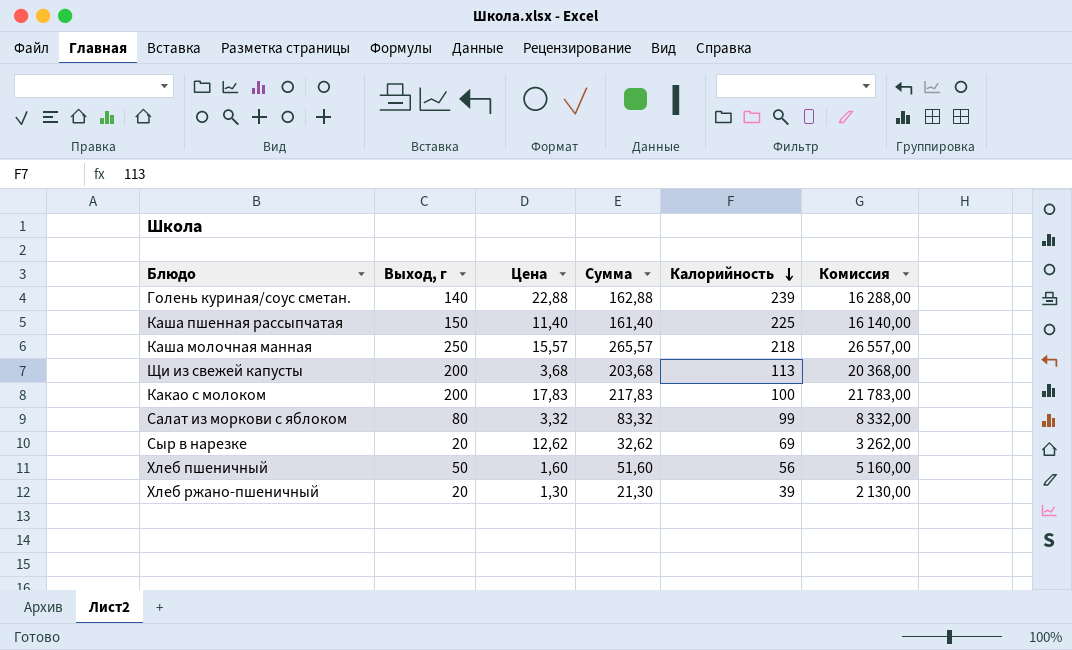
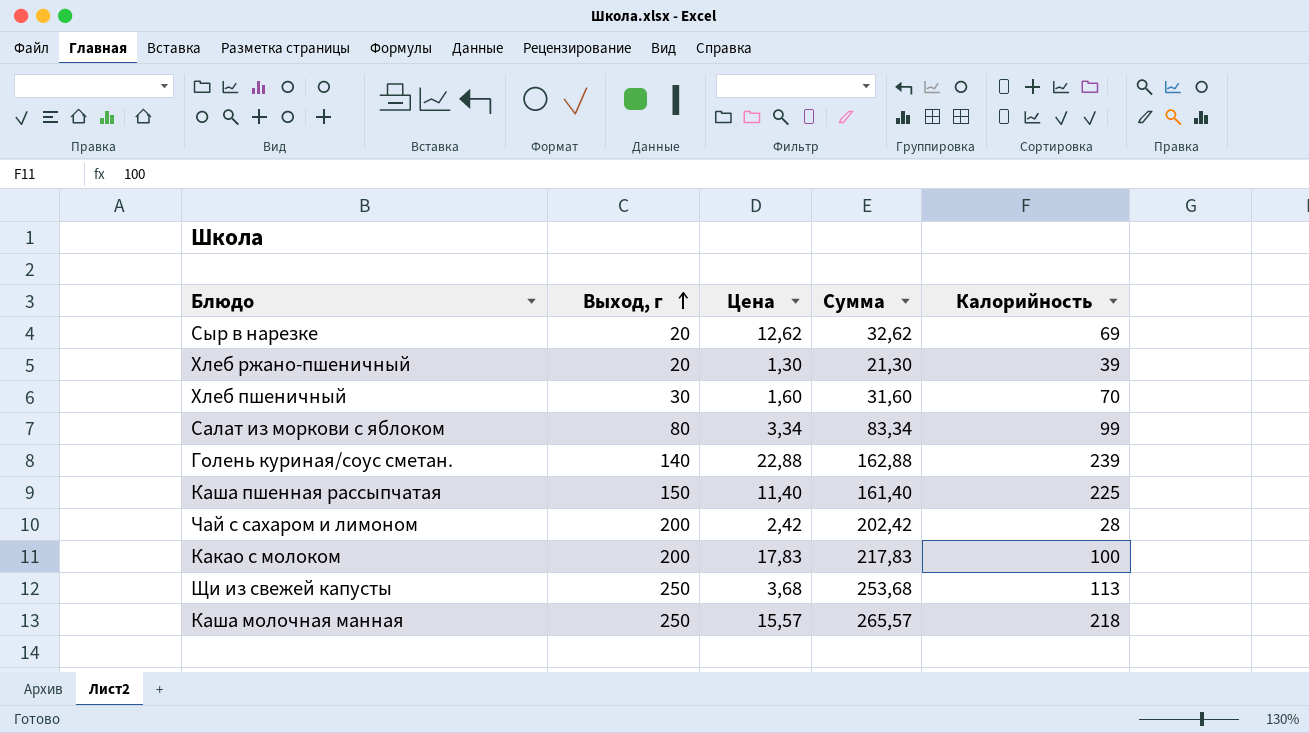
row order: Калорийность descending -> Выход, г ascending
column Комиссия | formula: [Сумма] * 100 -> none
Хлеб пшеничный | Выход, г: 50 -> 30
Хлеб пшеничный | Сумма: 51,60 -> 31,60
Хлеб пшеничный | Калорийность: 56 -> 70
Салат из моркови с яблоком | Цена: 3,32 -> 3,34
Салат из моркови с яблоком | Сумма: 83,32 -> 83,34
row Чай с сахаром и лимоном: none -> 200 | 2,42 | 202,42 | 28
Щи из свежей капусты | Выход, г: 200 -> 250
Щи из свежей капусты | Сумма: 203,68 -> 253,68

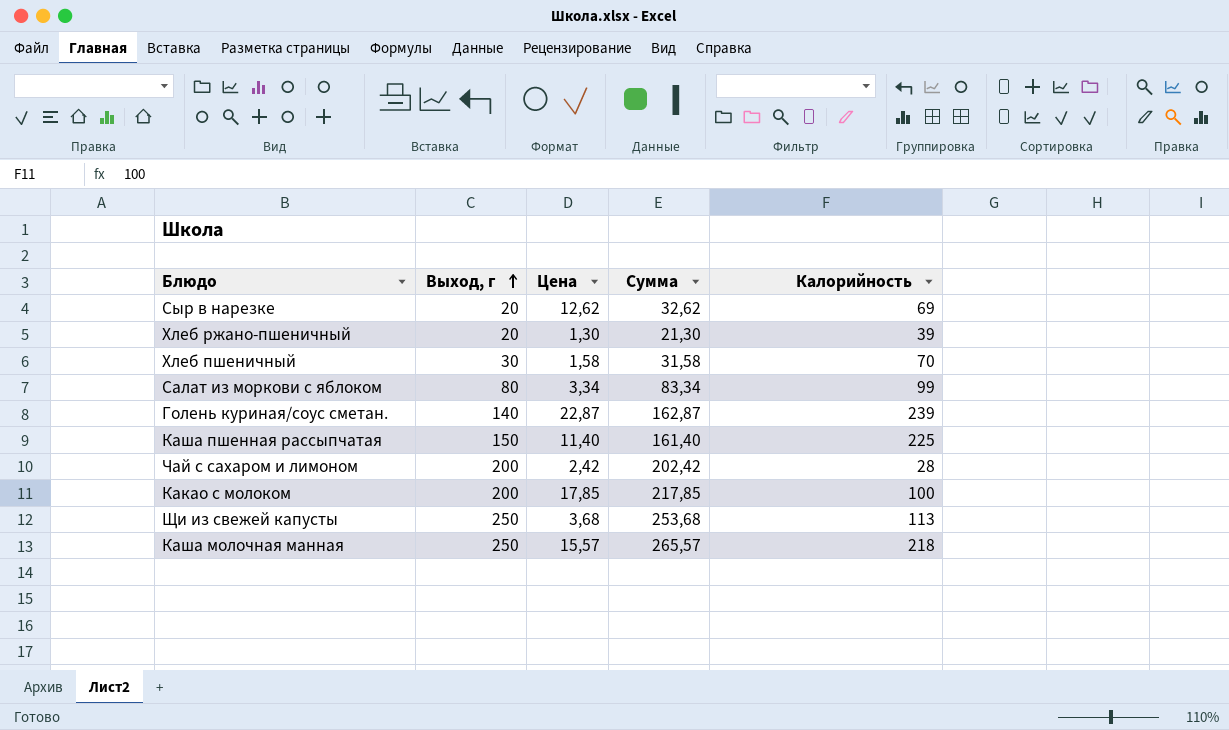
Хлеб пшеничный | Цена: 1,60 -> 1,58
Хлеб пшеничный | Сумма: 31,60 -> 31,58
Голень куриная/соус сметан. | Цена: 22,88 -> 22,87
Голень куриная/соус сметан. | Сумма: 162,88 -> 162,87
Какао с молоком | Цена: 17,83 -> 17,85
Какао с молоком | Сумма: 217,83 -> 217,85

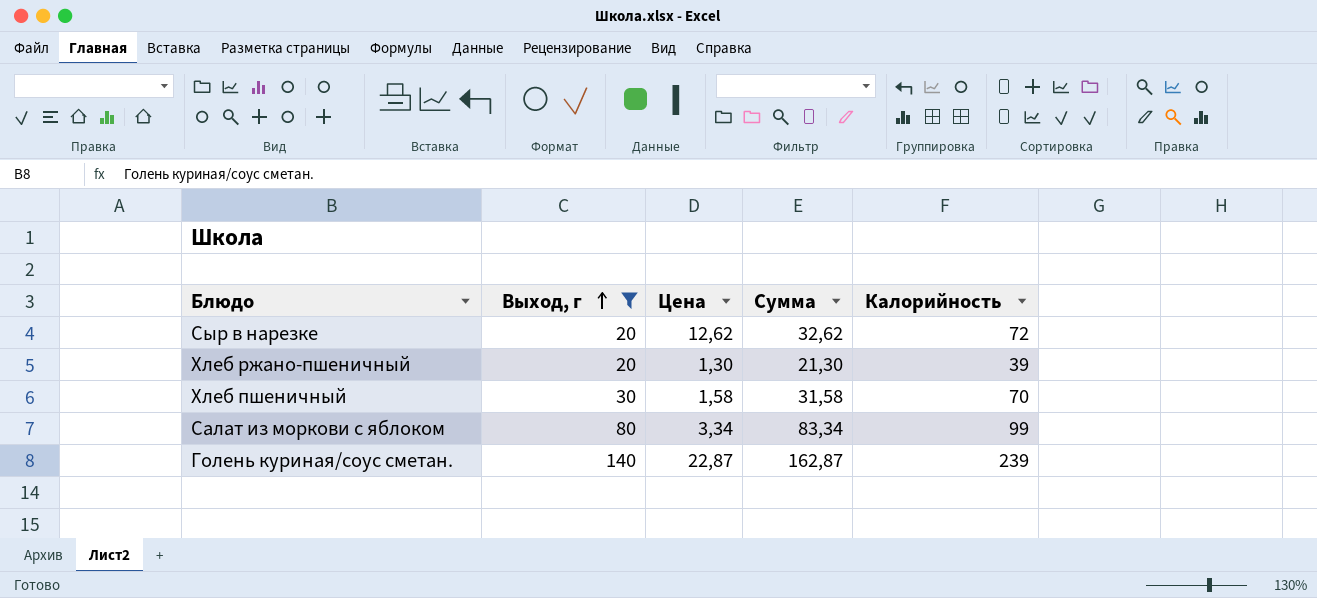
filter: none -> Выход, г <= 140
Сыр в нарезке | Калорийность: 69 -> 72

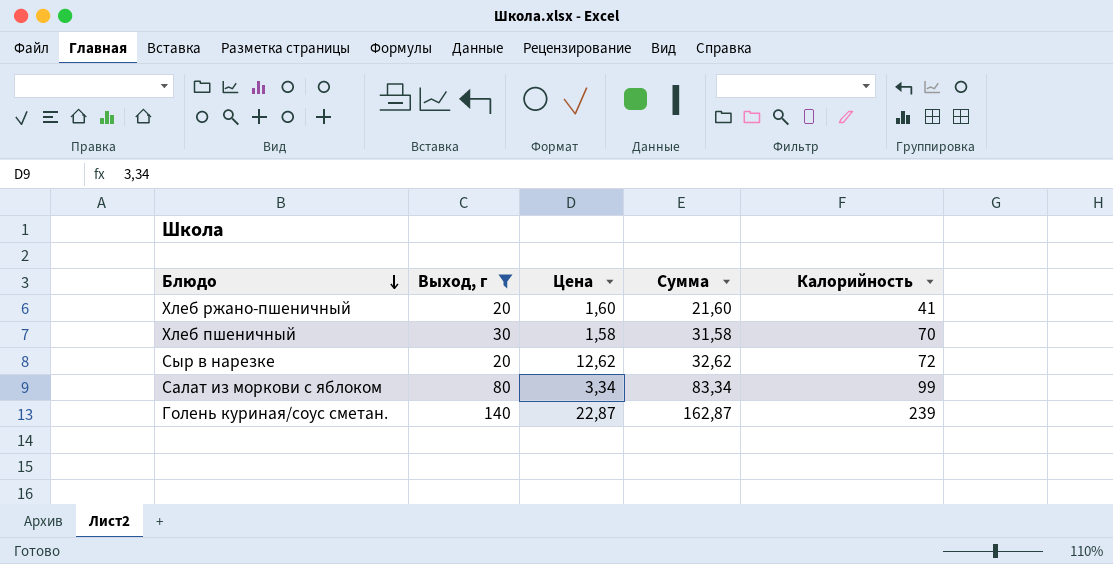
row order: Выход, г ascending -> Блюдо descending
Хлеб ржано-пшеничный | Цена: 1,30 -> 1,60
Хлеб ржано-пшеничный | Сумма: 21,30 -> 21,60
Хлеб ржано-пшеничный | Калорийность: 39 -> 41

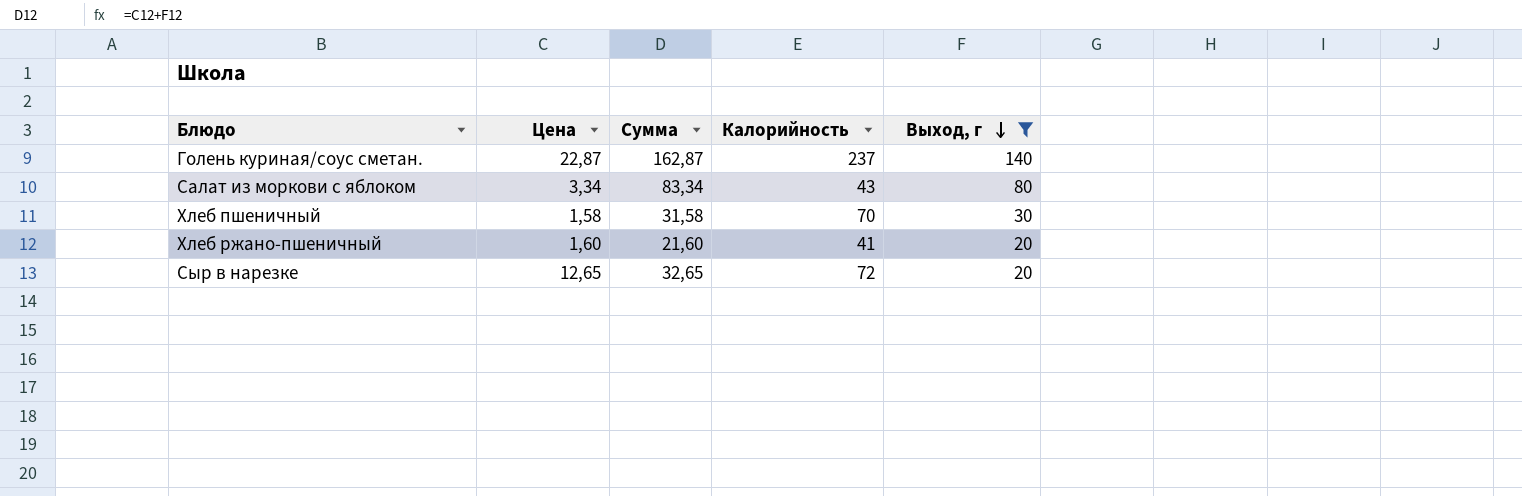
row order: Блюдо descending -> Выход, г descending
column Выход, г | position: 2 -> 5
Голень куриная/соус сметан. | Калорийность: 239 -> 237
Салат из моркови с яблоком | Калорийность: 99 -> 43
Сыр в нарезке | Цена: 12,62 -> 12,65
Сыр в нарезке | Сумма: 32,62 -> 32,65

